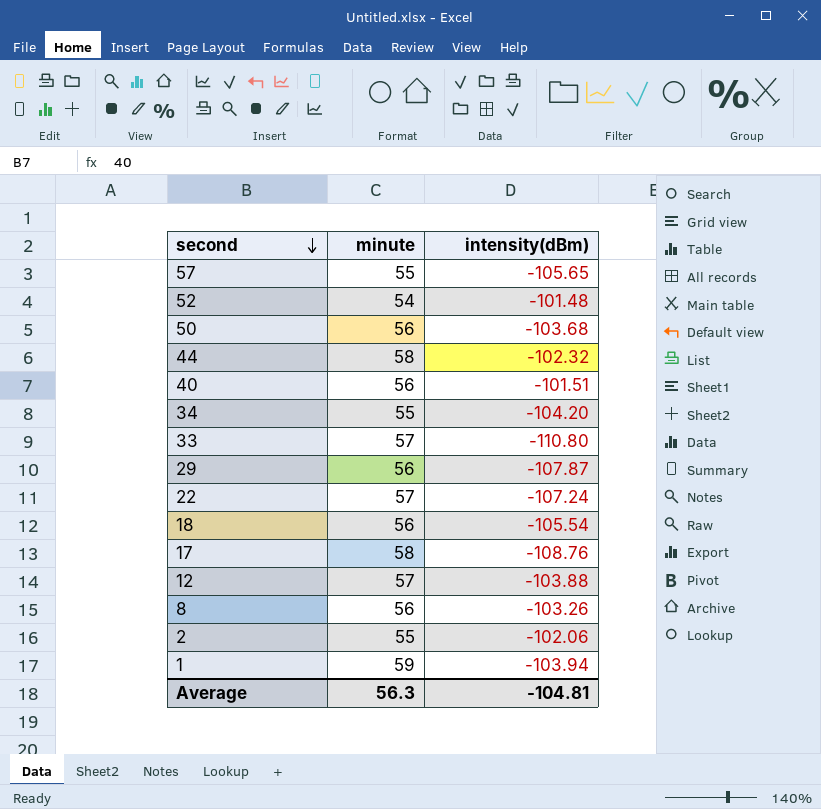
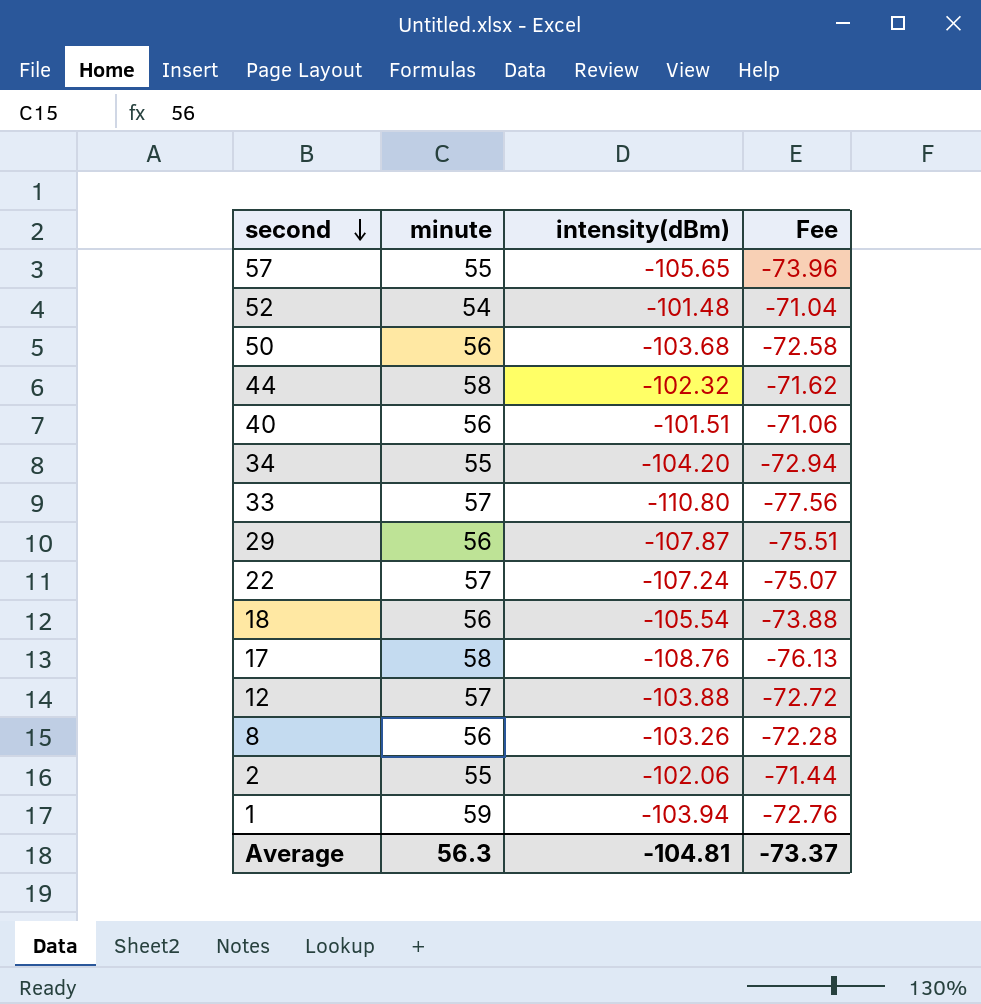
column Fee | formula: none -> [intensity(dBm)] * 0.7

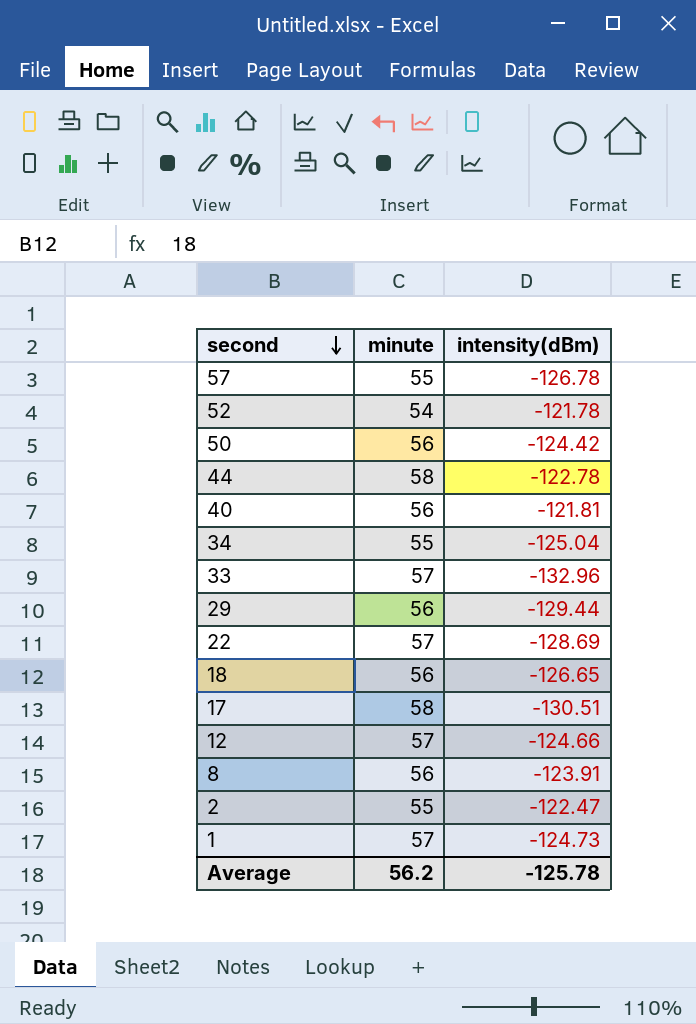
column Fee | formula: [intensity(dBm)] * 0.7 -> none
57 | intensity(dBm): -105.65 -> -126.78
52 | intensity(dBm): -101.48 -> -121.78
50 | intensity(dBm): -103.68 -> -124.42
44 | intensity(dBm): -102.32 -> -122.78
40 | intensity(dBm): -101.51 -> -121.81
34 | intensity(dBm): -104.20 -> -125.04
33 | intensity(dBm): -110.80 -> -132.96
29 | intensity(dBm): -107.87 -> -129.44
22 | intensity(dBm): -107.24 -> -128.69
18 | intensity(dBm): -105.54 -> -126.65
17 | intensity(dBm): -108.76 -> -130.51
12 | intensity(dBm): -103.88 -> -124.66
8 | intensity(dBm): -103.26 -> -123.91
2 | intensity(dBm): -102.06 -> -122.47
1 | minute: 59 -> 57
1 | intensity(dBm): -103.94 -> -124.73
Average | minute: 56.3 -> 56.2
Average | intensity(dBm): -104.81 -> -125.78

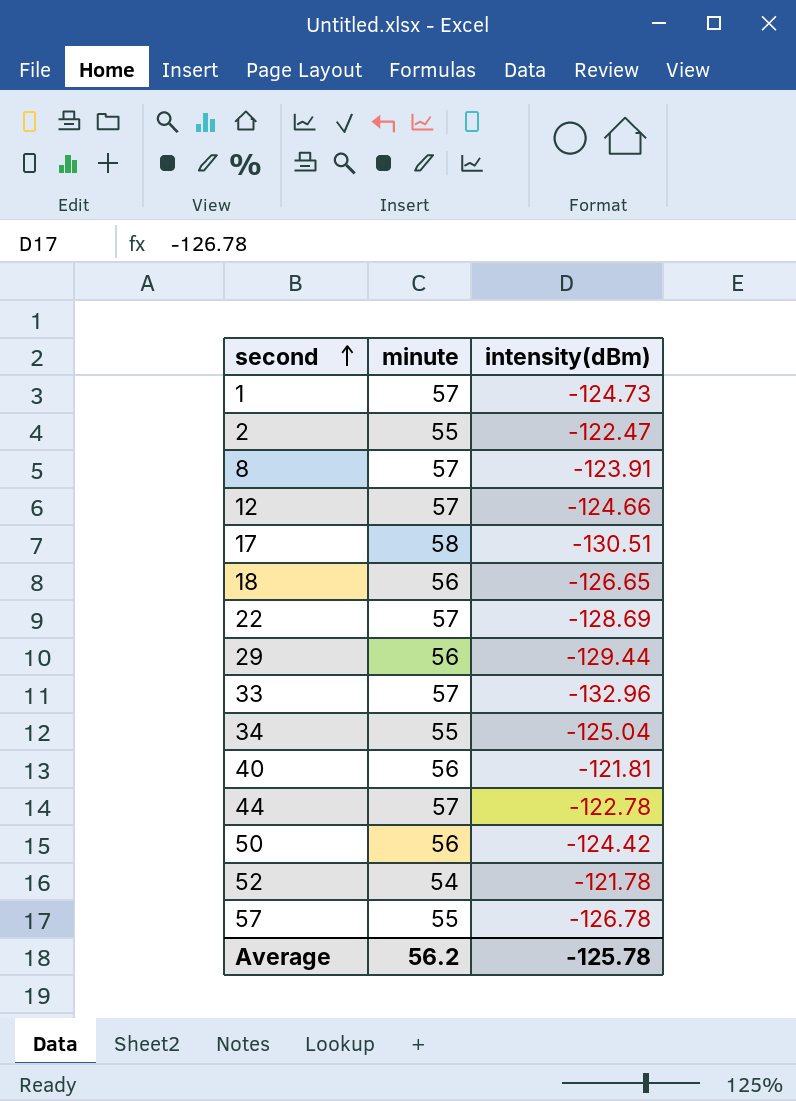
row order: second descending -> second ascending
8 | minute: 56 -> 57
44 | minute: 58 -> 57

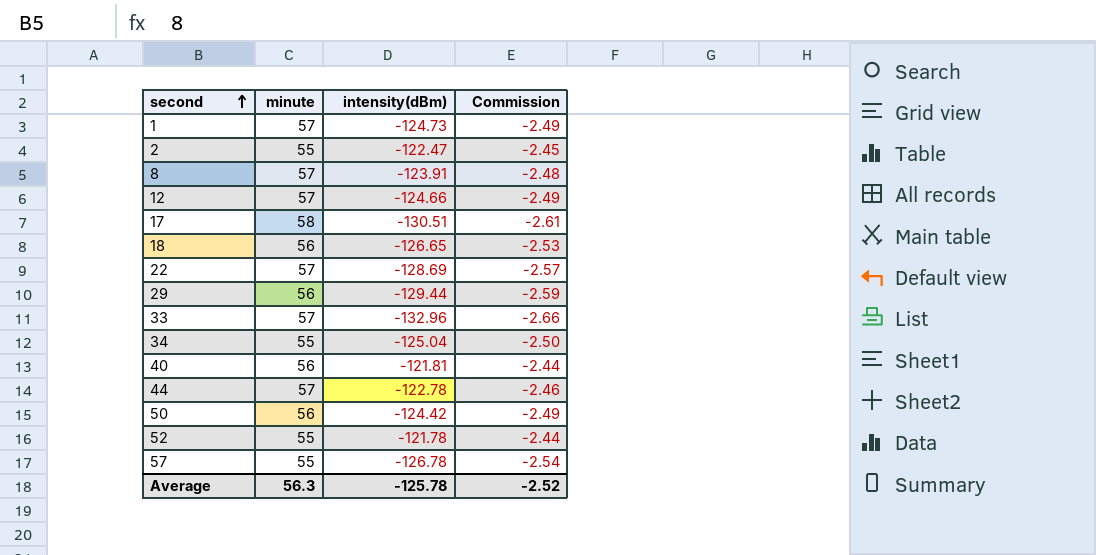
column Commission | formula: none -> [intensity(dBm)] * 0.02
52 | minute: 54 -> 55
Average | minute: 56.2 -> 56.3

